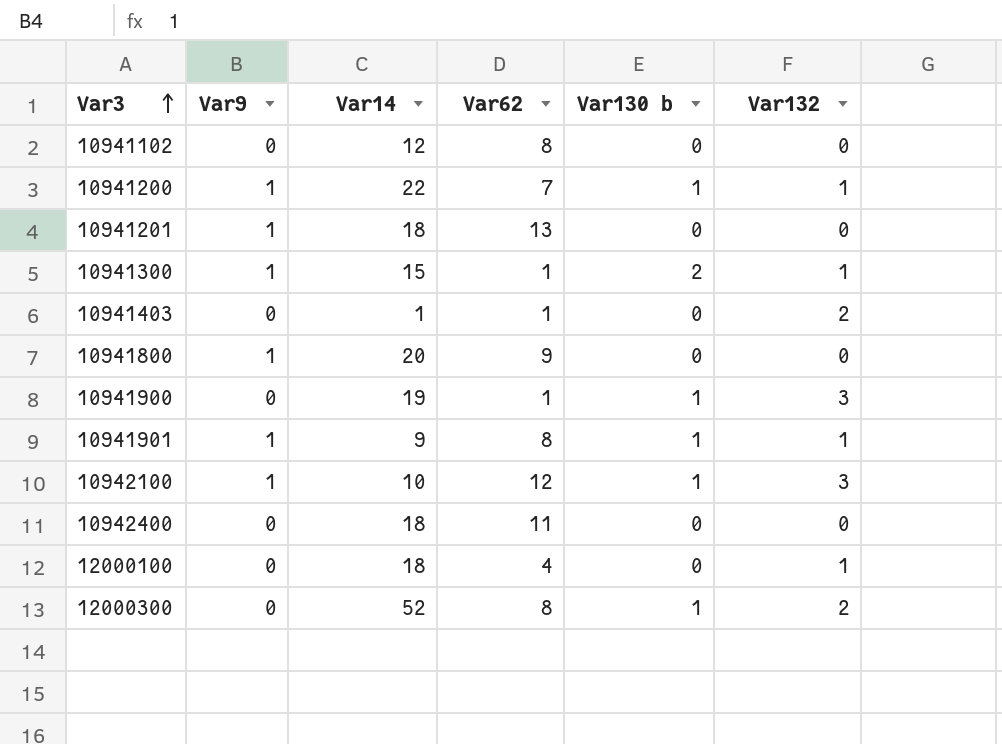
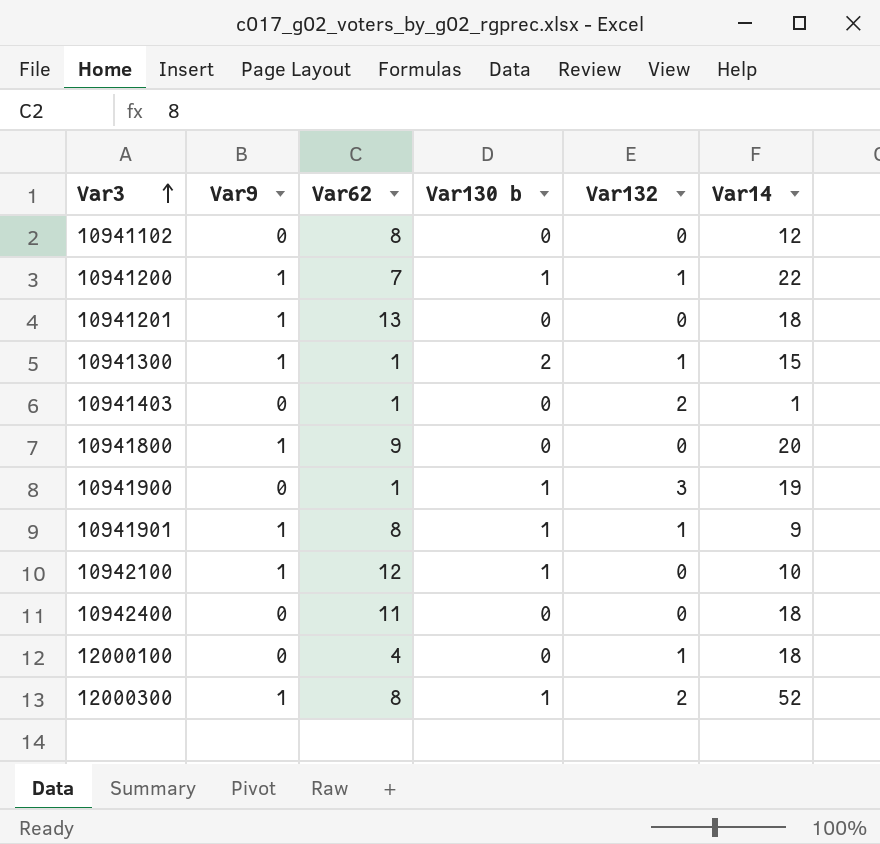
column Var14 | position: 3 -> 6
10942100 | Var132: 3 -> 0
12000300 | Var9: 0 -> 1

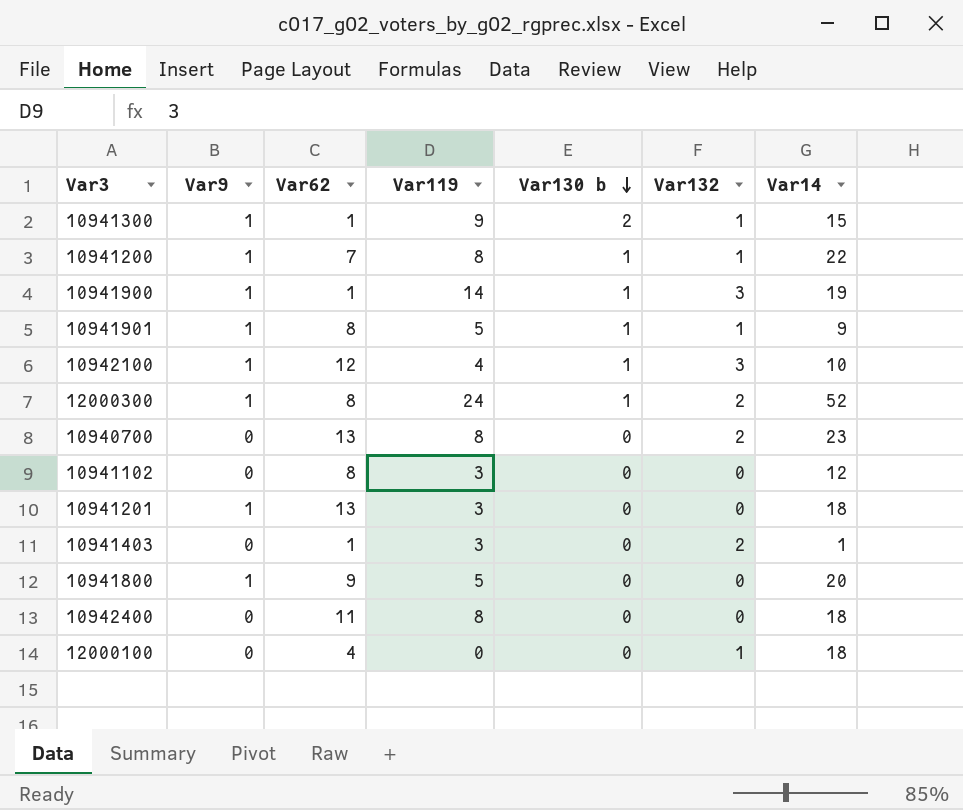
row order: Var3 ascending -> Var130 b descending
column Var119 | position: none -> 4
10941900 | Var9: 0 -> 1
10942100 | Var132: 0 -> 3
row 10940700: none -> 0 | 13 | 8 | 0 | 2 | 23

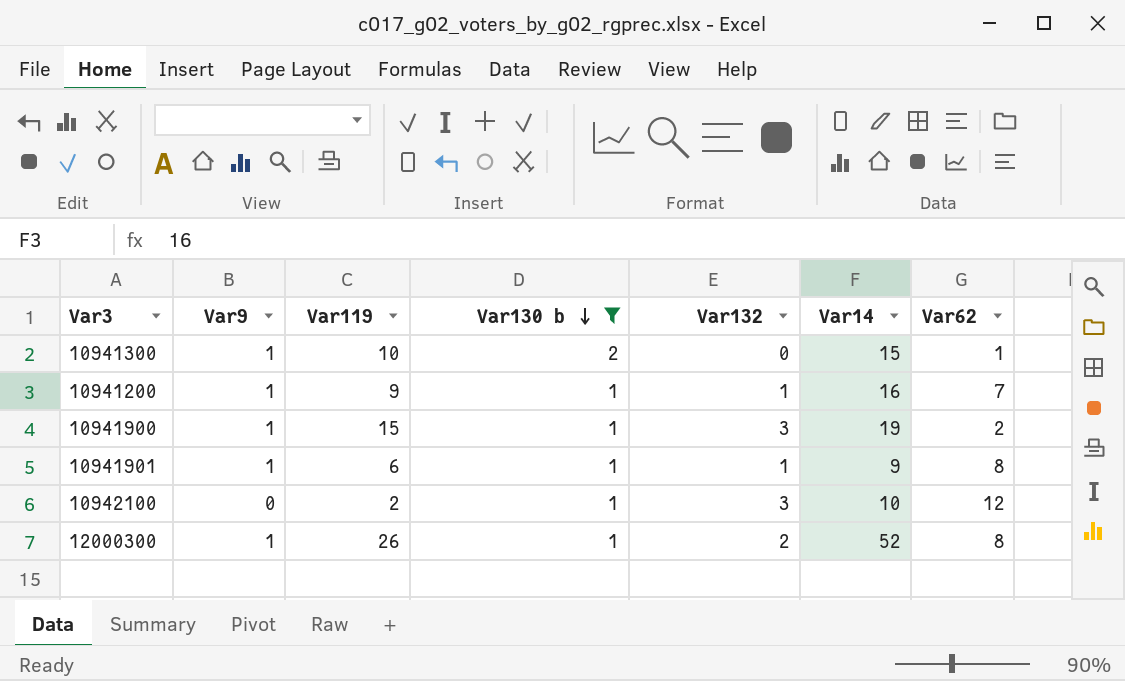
filter: none -> Var130 b != 0
column Var62 | position: 3 -> 7
10941300 | Var119: 9 -> 10
10941300 | Var132: 1 -> 0
10941200 | Var119: 8 -> 9
10941200 | Var14: 22 -> 16
10941900 | Var119: 14 -> 15
10941900 | Var62: 1 -> 2
10941901 | Var119: 5 -> 6
10942100 | Var9: 1 -> 0
10942100 | Var119: 4 -> 2
12000300 | Var119: 24 -> 26

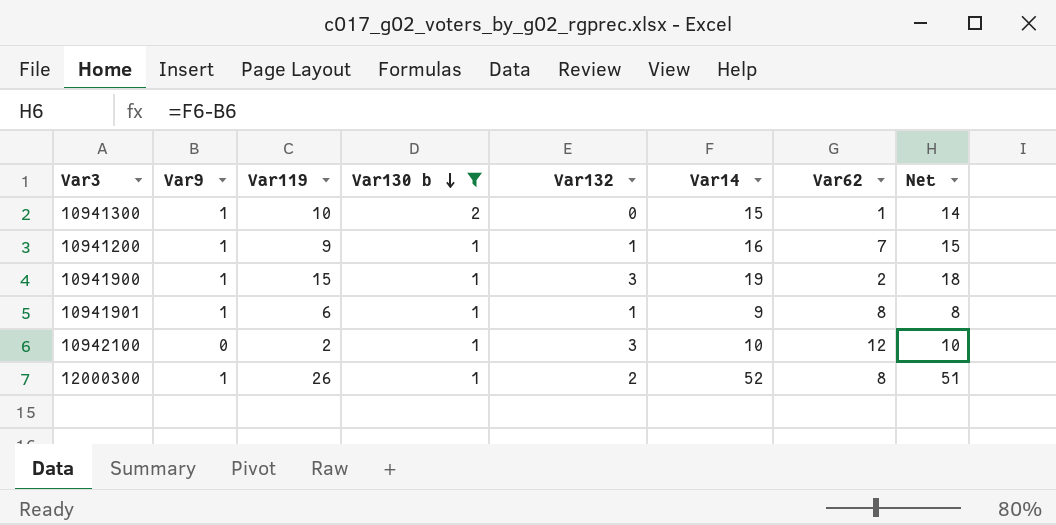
column Net | formula: none -> [Var14] - [Var9]

